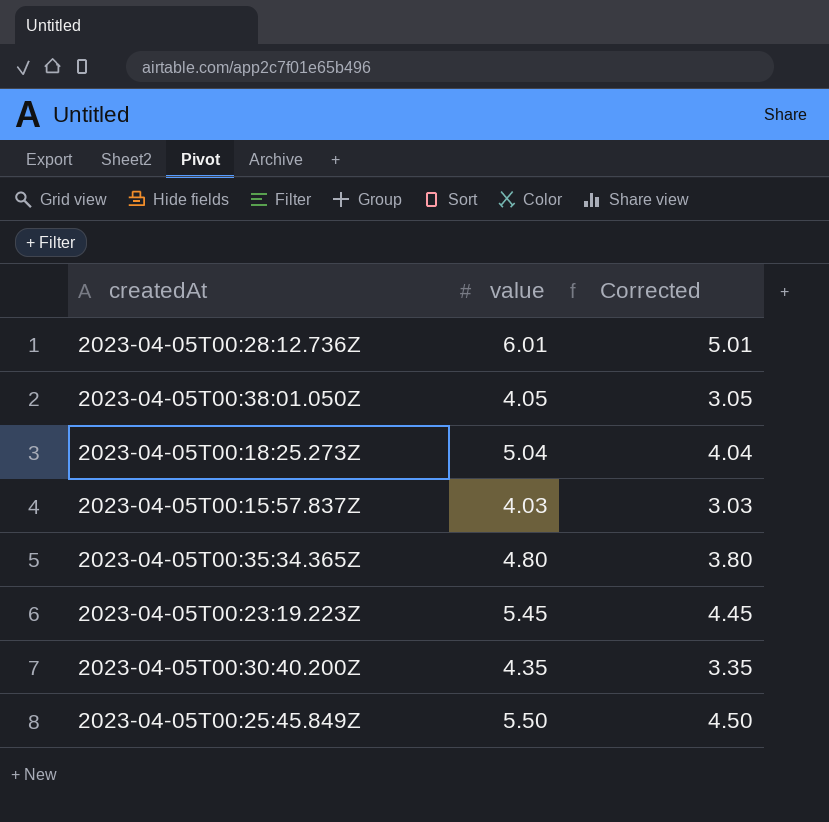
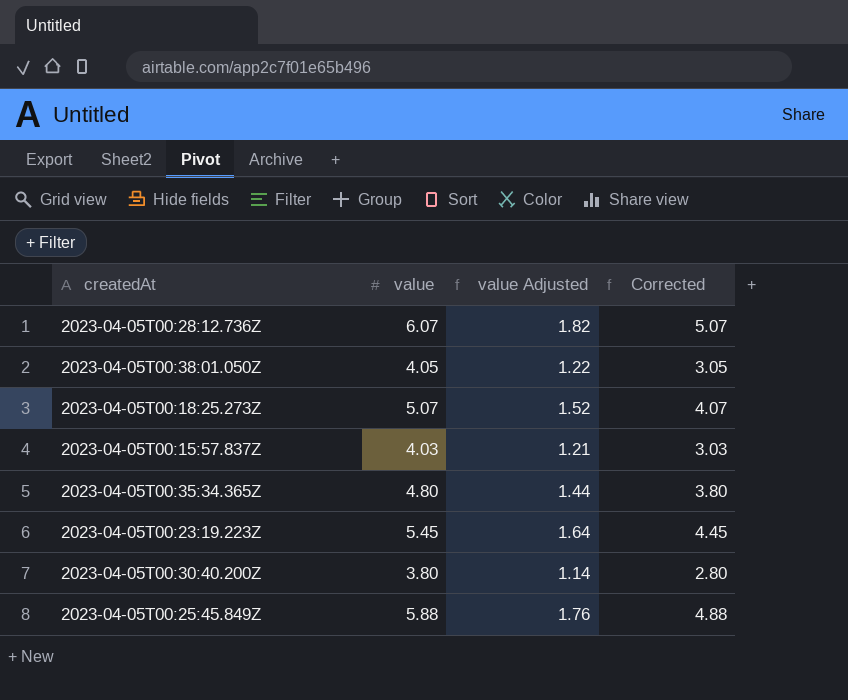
column value Adjusted | formula: none -> [value] * 0.3
2023-04-05T00:28:12.736Z | value: 6.01 -> 6.07
2023-04-05T00:28:12.736Z | Corrected: 5.01 -> 5.07
2023-04-05T00:18:25.273Z | value: 5.04 -> 5.07
2023-04-05T00:18:25.273Z | Corrected: 4.04 -> 4.07
2023-04-05T00:30:40.200Z | value: 4.35 -> 3.80
2023-04-05T00:30:40.200Z | Corrected: 3.35 -> 2.80
2023-04-05T00:25:45.849Z | value: 5.50 -> 5.88
2023-04-05T00:25:45.849Z | Corrected: 4.50 -> 4.88

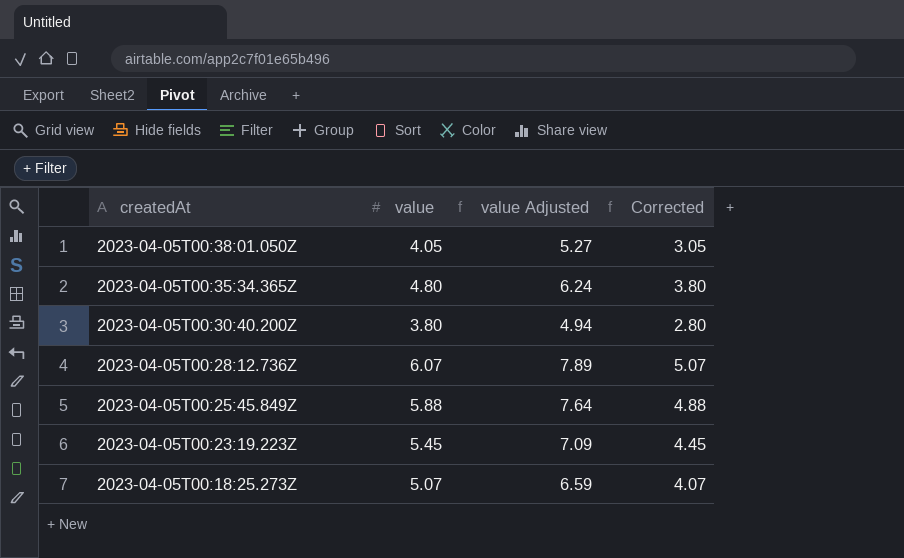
row order: none -> createdAt descending
column value Adjusted | formula: [value] * 0.3 -> [value] * 1.3
row 2023-04-05T00:15:57.837Z: 4.03 | 1.21 | 3.03 -> none

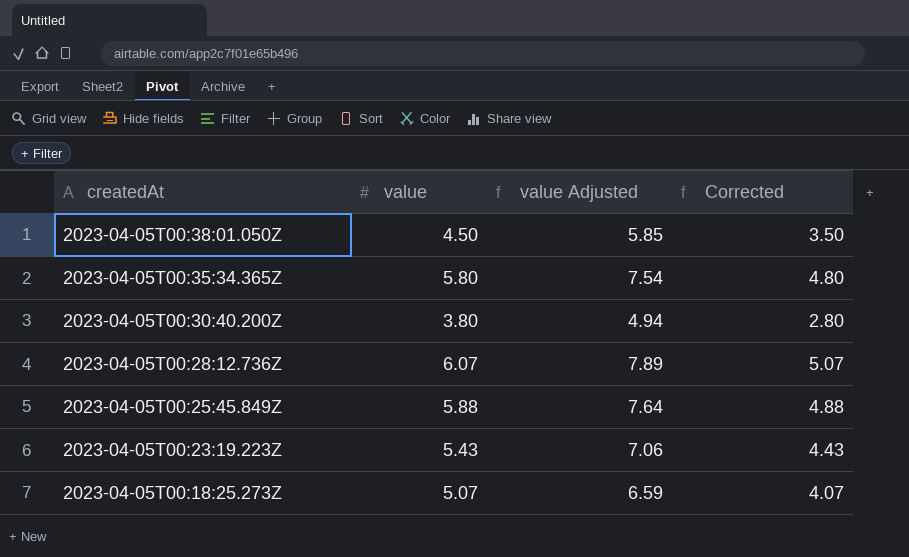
2023-04-05T00:38:01.050Z | value: 4.05 -> 4.50
2023-04-05T00:38:01.050Z | value Adjusted: 5.27 -> 5.85
2023-04-05T00:38:01.050Z | Corrected: 3.05 -> 3.50
2023-04-05T00:35:34.365Z | value: 4.80 -> 5.80
2023-04-05T00:35:34.365Z | value Adjusted: 6.24 -> 7.54
2023-04-05T00:35:34.365Z | Corrected: 3.80 -> 4.80
2023-04-05T00:23:19.223Z | value: 5.45 -> 5.43
2023-04-05T00:23:19.223Z | value Adjusted: 7.09 -> 7.06
2023-04-05T00:23:19.223Z | Corrected: 4.45 -> 4.43

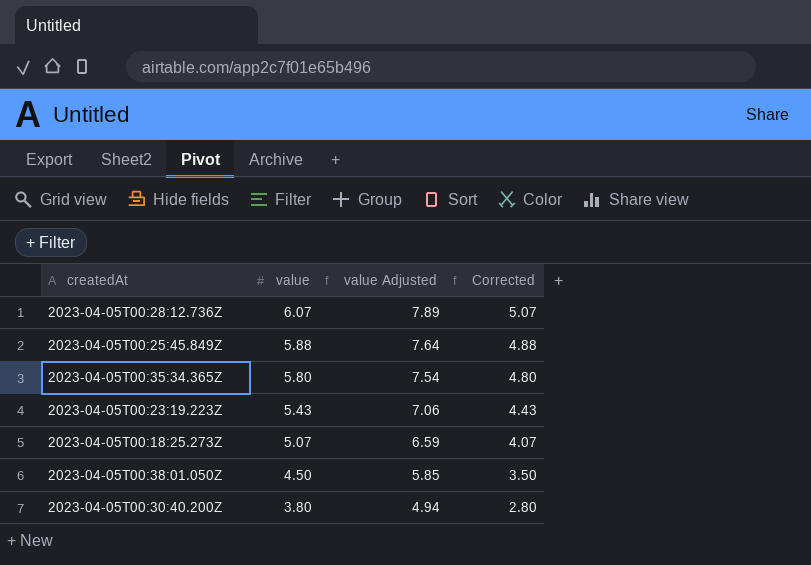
row order: createdAt descending -> value descending

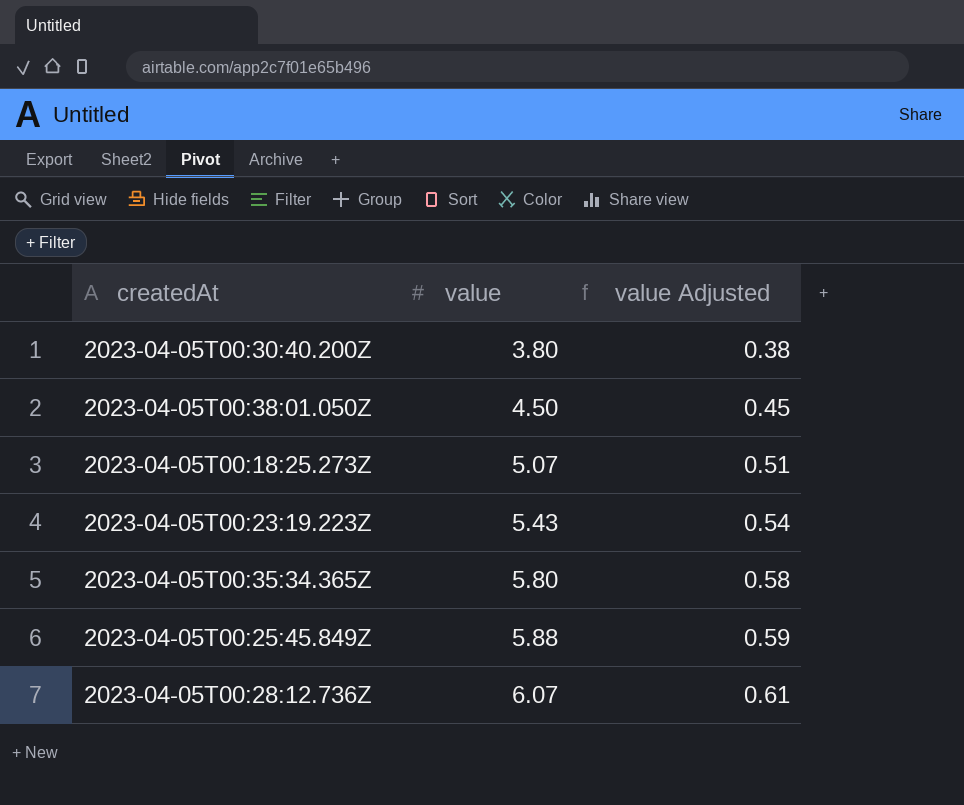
row order: value descending -> value ascending
column Corrected | formula: [value] - 1 -> none
column value Adjusted | formula: [value] * 1.3 -> [value] * 0.1

